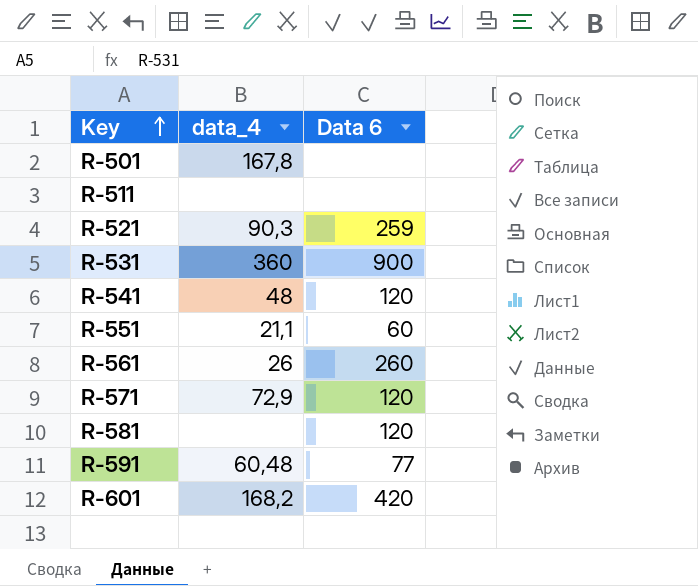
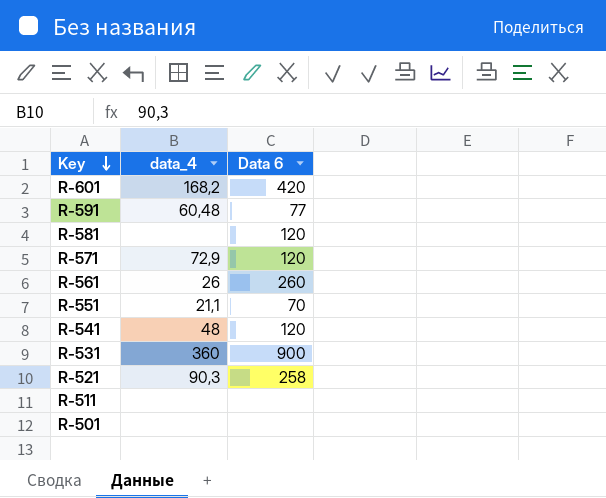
row order: Key ascending -> Key descending
R-551 | Data 6: 60 -> 70
R-521 | Data 6: 259 -> 258
R-501 | data_4: 167,8 -> none

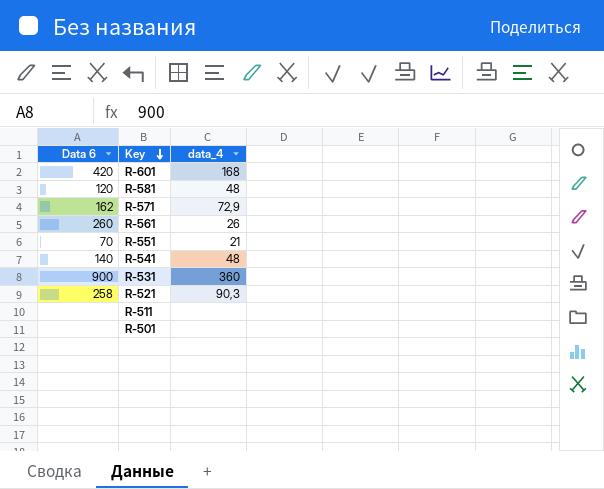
column Data 6 | position: 3 -> 1
row R-591: 60,48 | 77 -> none
R-601 | data_4: 168,2 -> 168
R-581 | data_4: none -> 48
R-571 | Data 6: 120 -> 162
R-551 | data_4: 21,1 -> 21
R-541 | Data 6: 120 -> 140

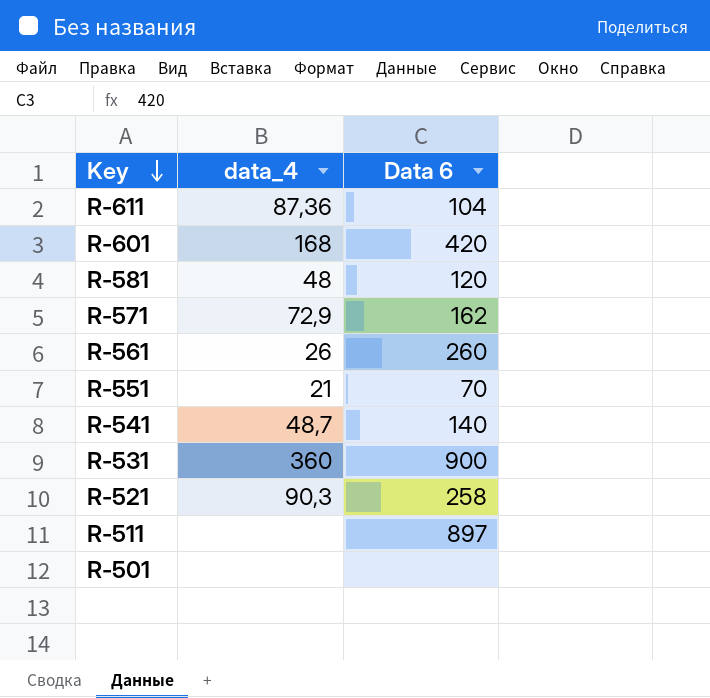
column Data 6 | position: 1 -> 3
row R-611: none -> 87,36 | 104
R-541 | data_4: 48 -> 48,7
R-511 | Data 6: none -> 897

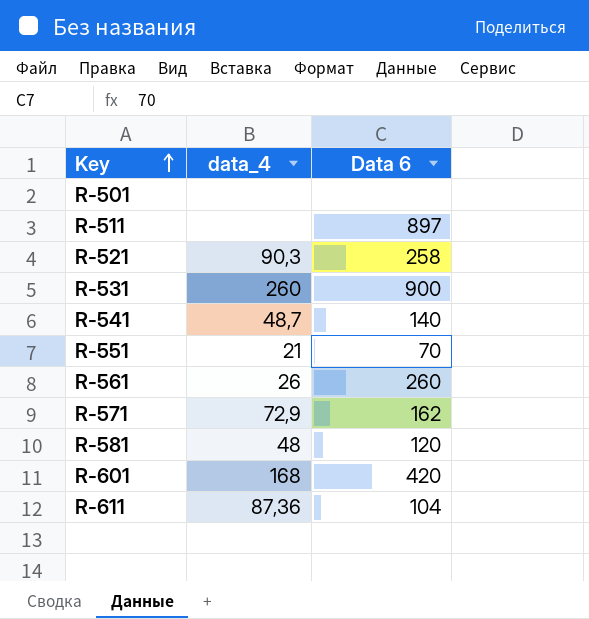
row order: Key descending -> Key ascending
R-531 | data_4: 360 -> 260

